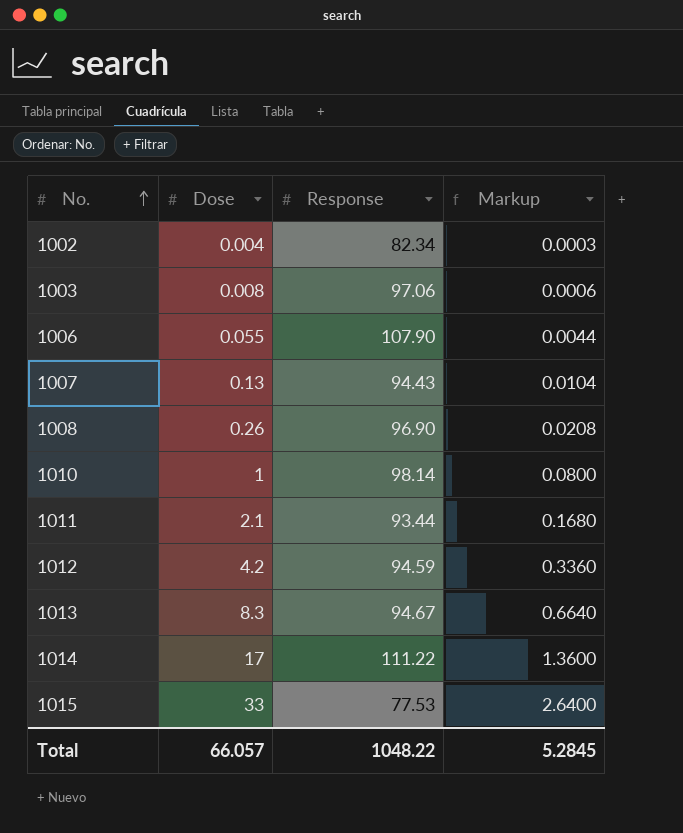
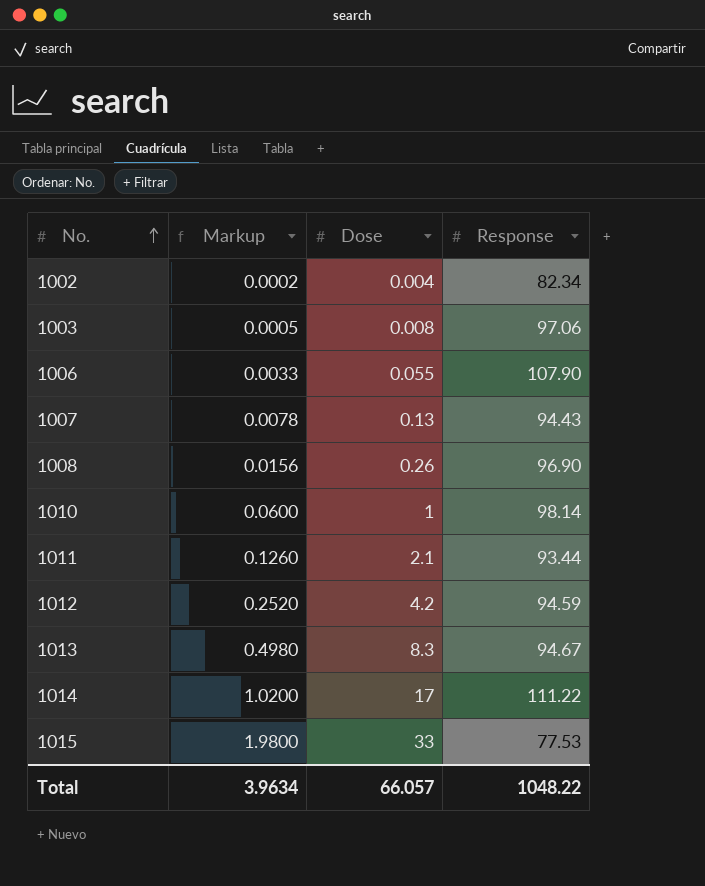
column Markup | formula: [Dose] * 0.08 -> [Dose] * 0.06
column Markup | position: 4 -> 2
Total | Markup: 5.2845 -> 3.9634

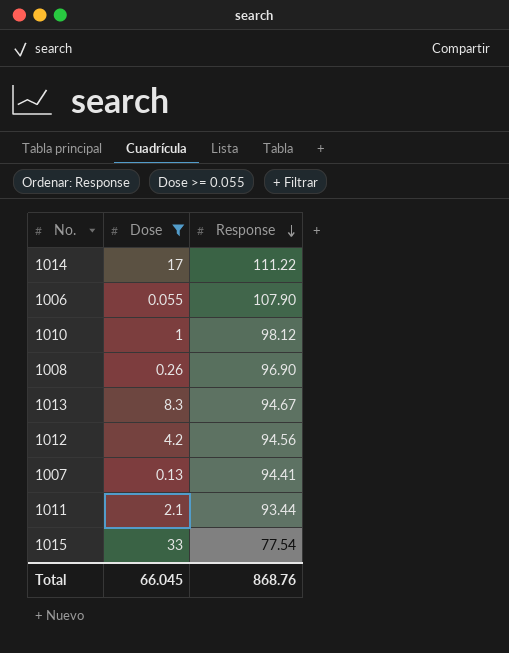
filter: none -> Dose >= 0.055
row order: No. ascending -> Response descending
column Markup | formula: [Dose] * 0.06 -> none
1010 | Response: 98.14 -> 98.12
1012 | Response: 94.59 -> 94.56
1007 | Response: 94.43 -> 94.41
1015 | Response: 77.53 -> 77.54
Total | Dose: 66.057 -> 66.045
Total | Response: 1048.22 -> 868.76

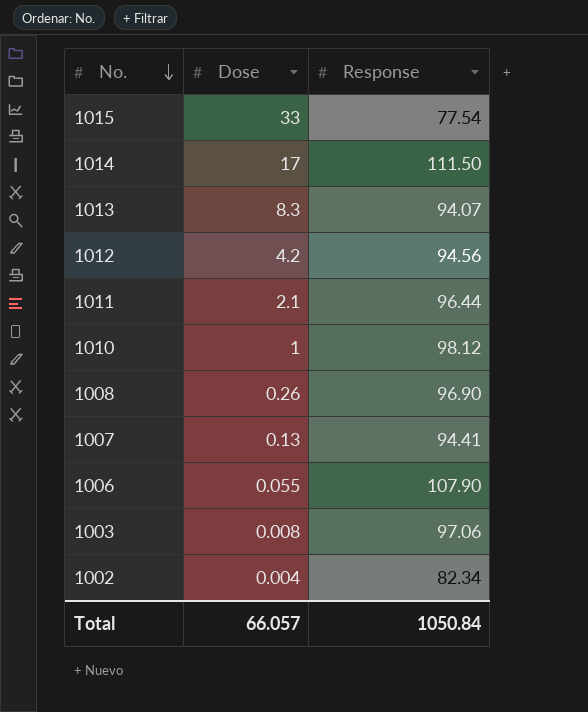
filter: Dose >= 0.055 -> none
row order: Response descending -> No. descending
1014 | Response: 111.22 -> 111.50
1013 | Response: 94.67 -> 94.07
1011 | Response: 93.44 -> 96.44
Total | Dose: 66.045 -> 66.057
Total | Response: 868.76 -> 1050.84

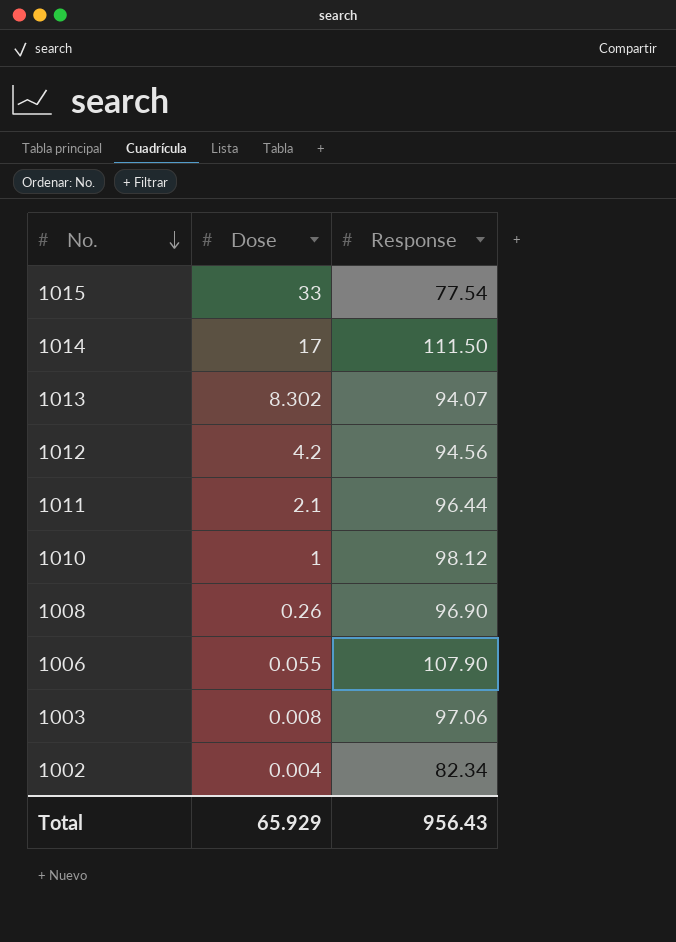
row 1007: 0.13 | 94.41 -> none
1013 | Dose: 8.3 -> 8.302
Total | Dose: 66.057 -> 65.929
Total | Response: 1050.84 -> 956.43

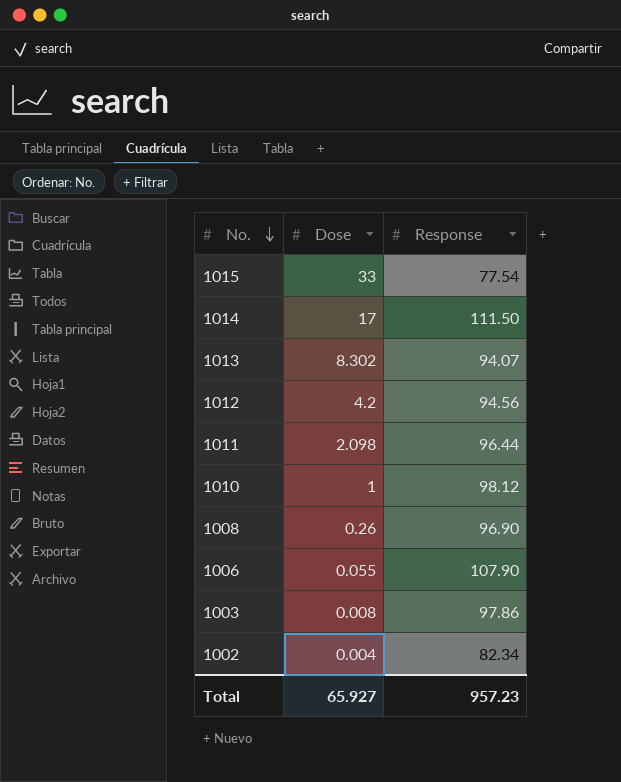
1011 | Dose: 2.1 -> 2.098
1003 | Response: 97.06 -> 97.86
Total | Dose: 65.929 -> 65.927
Total | Response: 956.43 -> 957.23

